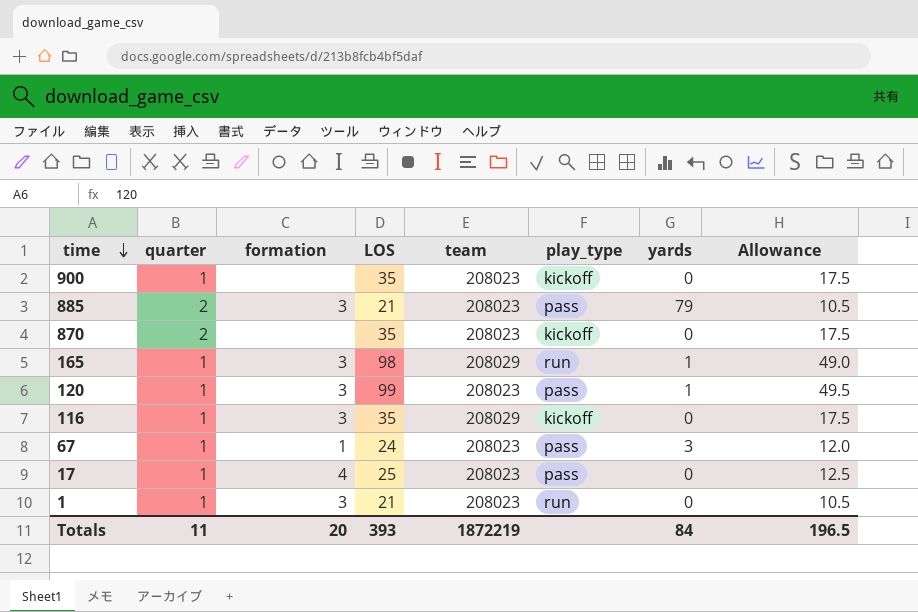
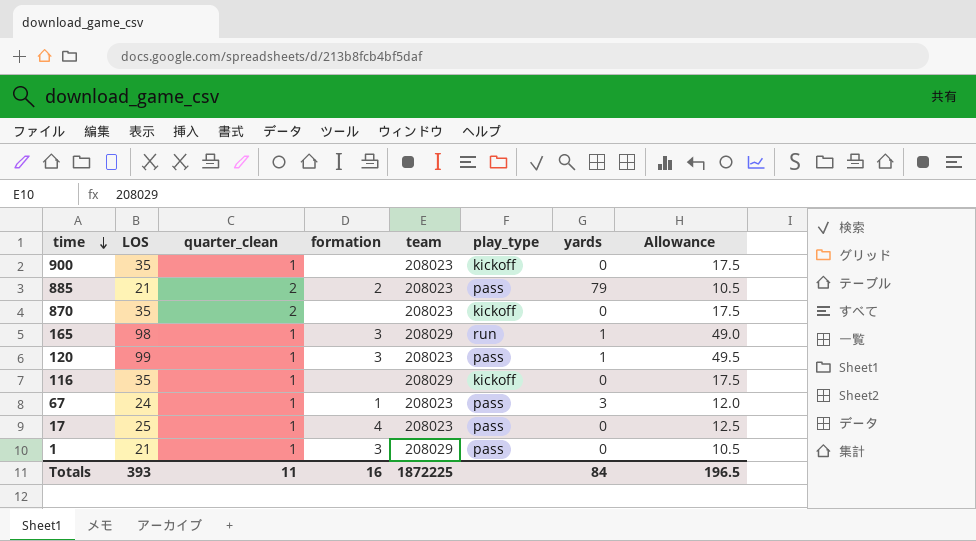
column LOS | position: 4 -> 2
column name: quarter -> quarter_clean
885 | formation: 3 -> 2
116 | formation: 3 -> none
1 | team: 208023 -> 208029
1 | play_type: run -> pass
Totals | formation: 20 -> 16
Totals | team: 1872219 -> 1872225

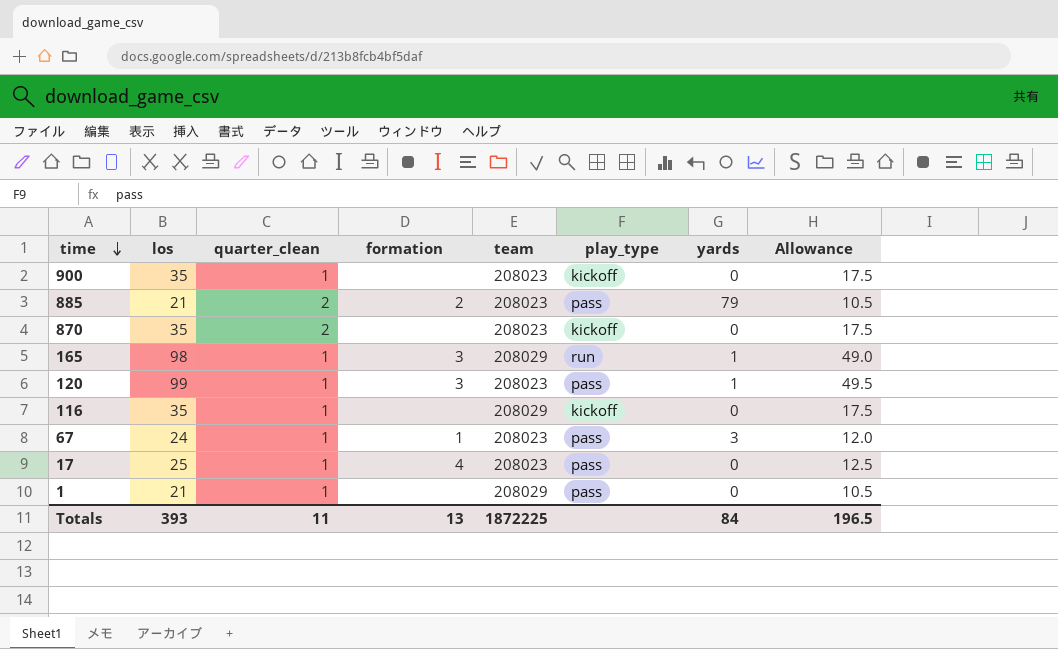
column name: LOS -> los
1 | formation: 3 -> none
Totals | formation: 16 -> 13

